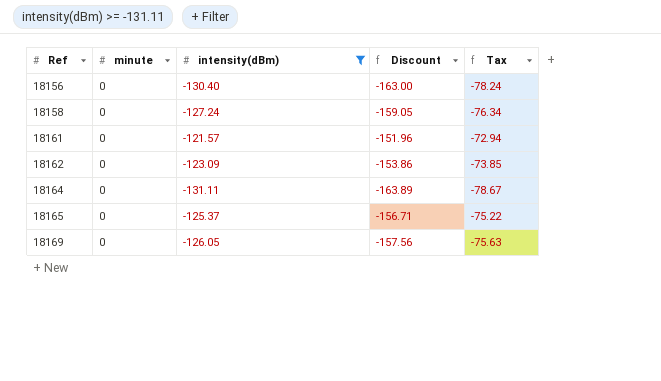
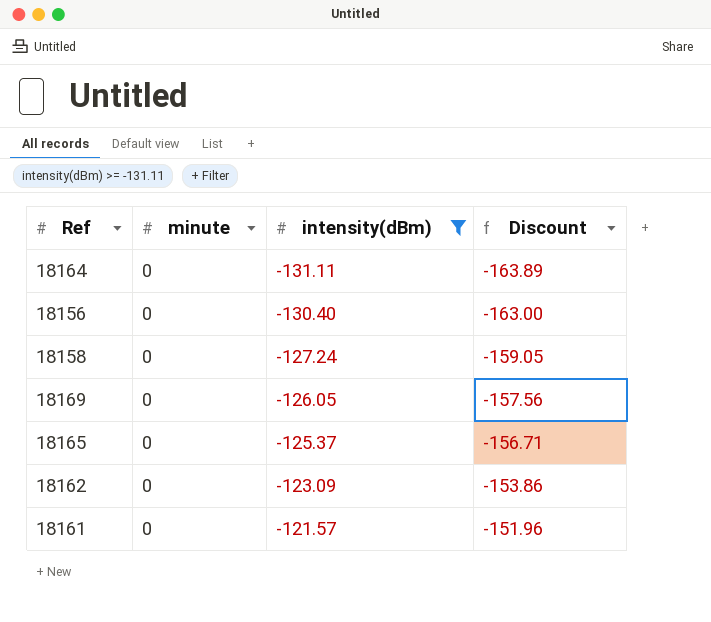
row order: Ref ascending -> intensity(dBm) ascending
column Tax | formula: [intensity(dBm)] * 0.6 -> none

